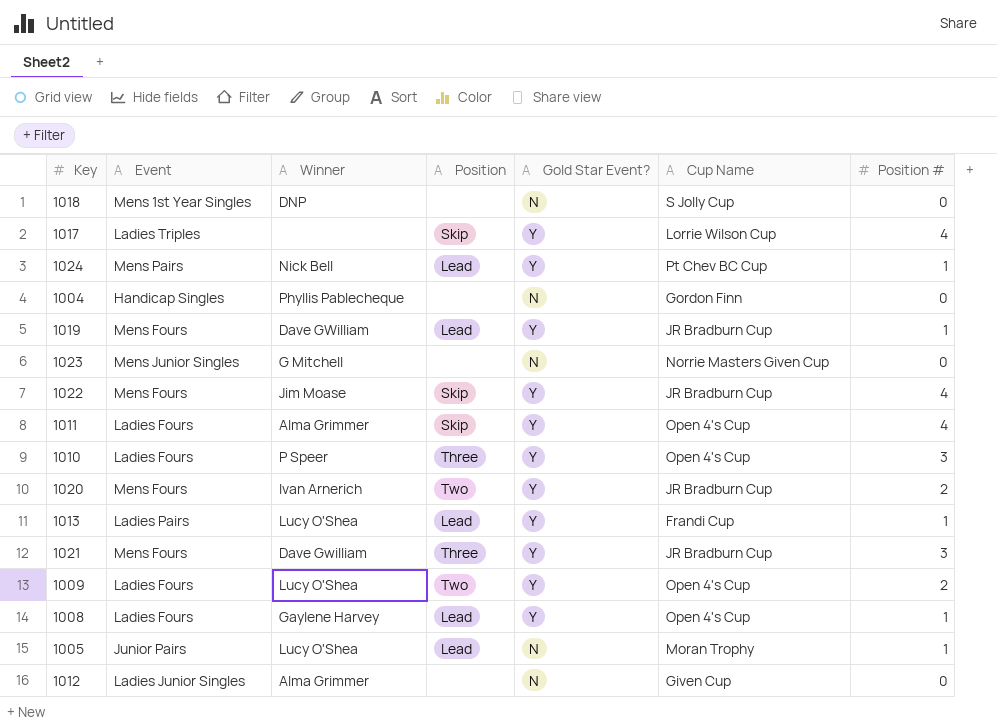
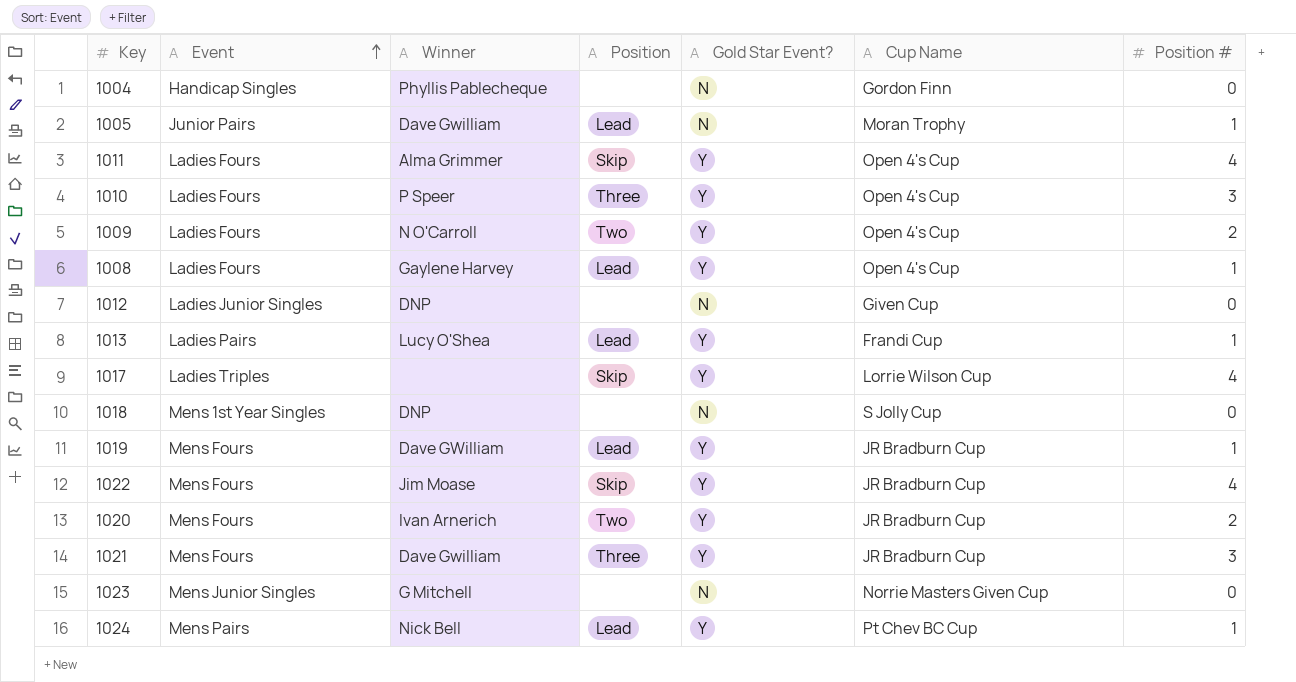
row order: none -> Event ascending
1005 | Winner: Lucy O'Shea -> Dave Gwilliam
1009 | Winner: Lucy O'Shea -> N O'Carroll
1012 | Winner: Alma Grimmer -> DNP

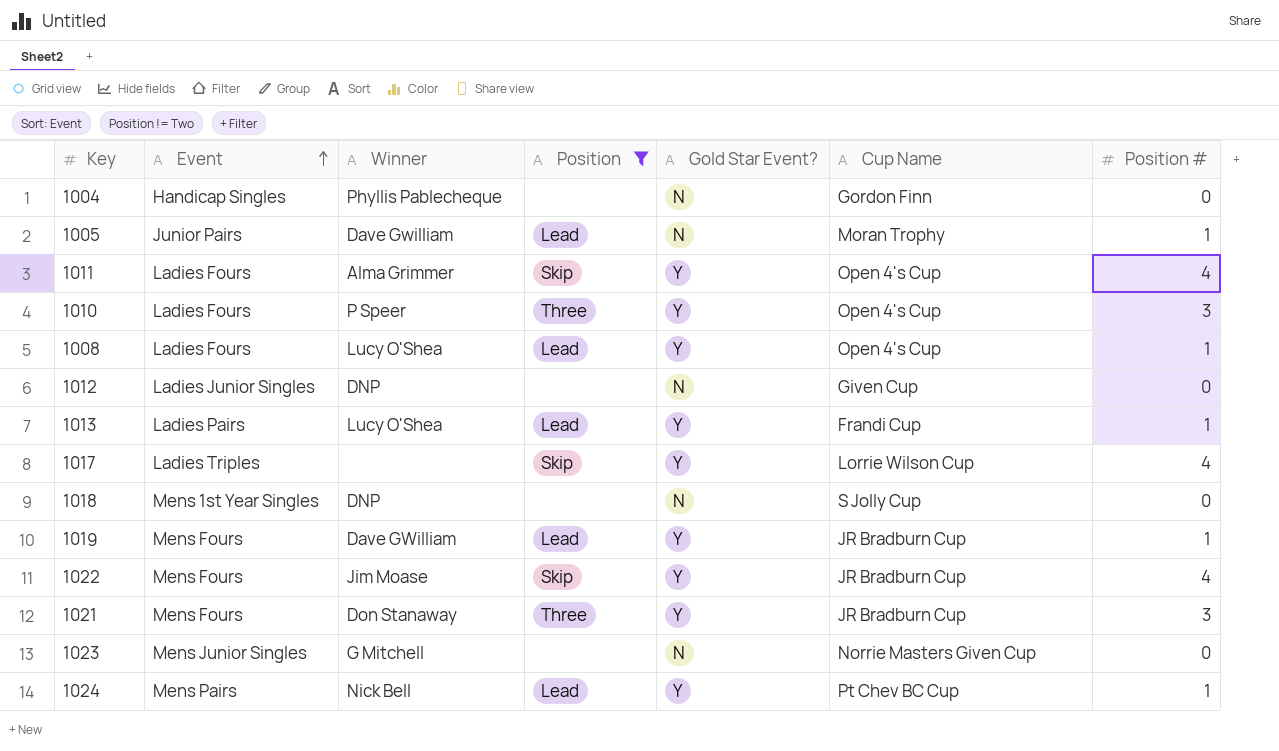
filter: none -> Position != Two
1008 | Winner: Gaylene Harvey -> Lucy O'Shea
1021 | Winner: Dave Gwilliam -> Don Stanaway

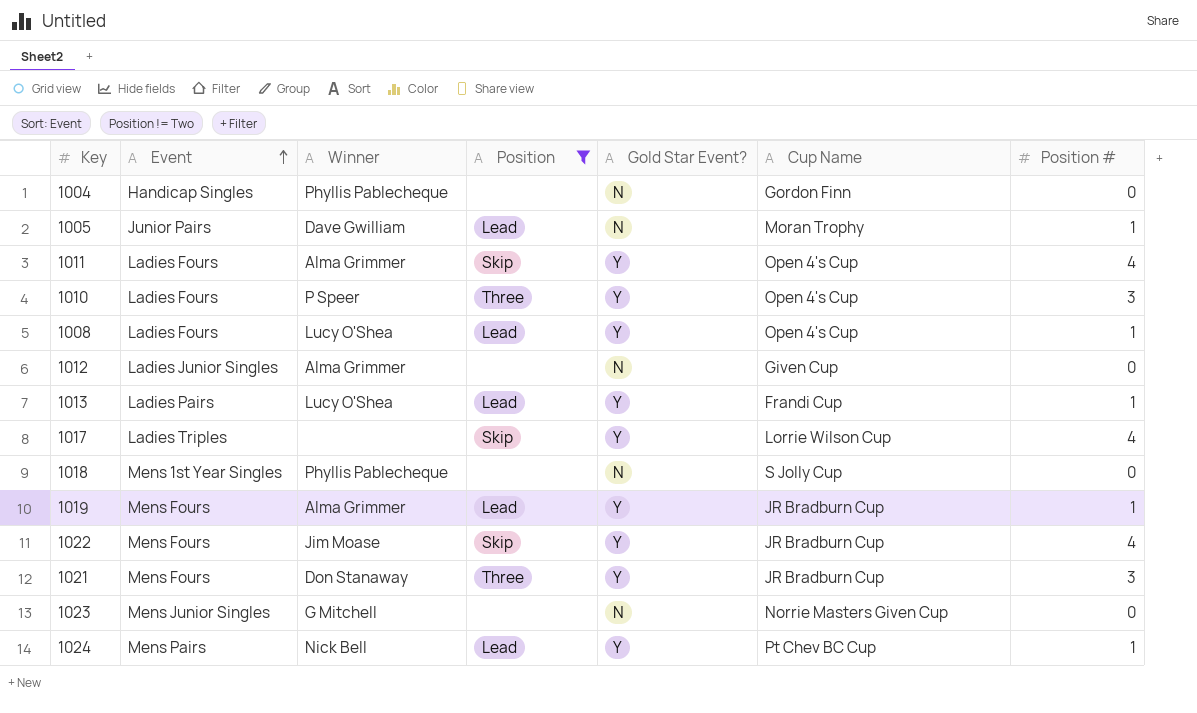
1012 | Winner: DNP -> Alma Grimmer
1018 | Winner: DNP -> Phyllis Pablecheque
1019 | Winner: Dave GWilliam -> Alma Grimmer

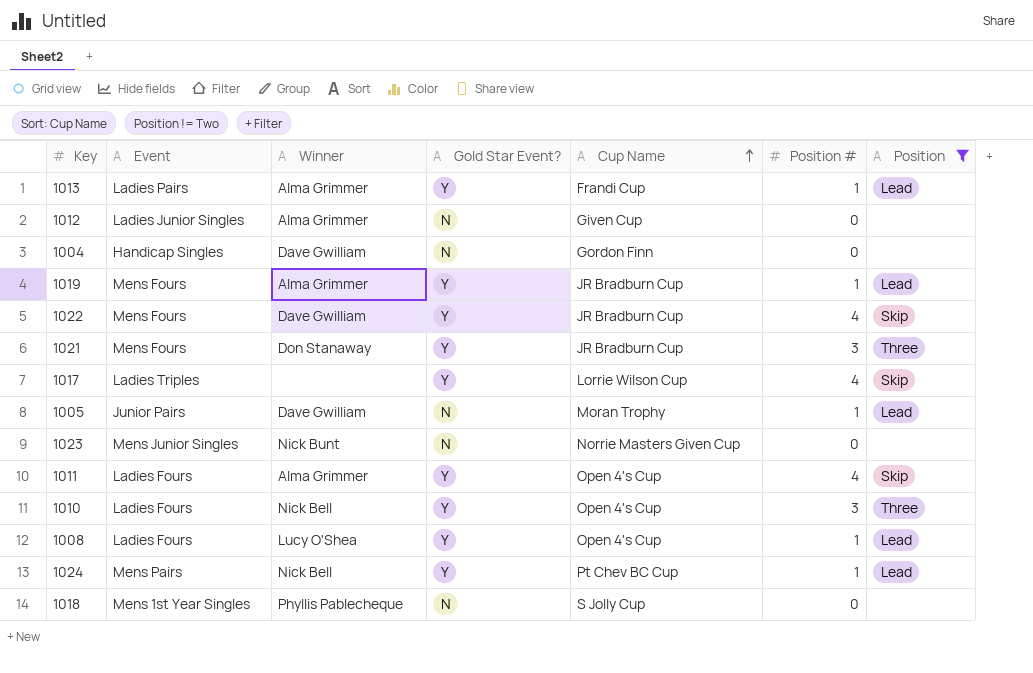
row order: Event ascending -> Cup Name ascending
column Position | position: 4 -> 7
1013 | Winner: Lucy O'Shea -> Alma Grimmer
1004 | Winner: Phyllis Pablecheque -> Dave Gwilliam
1022 | Winner: Jim Moase -> Dave Gwilliam
1023 | Winner: G Mitchell -> Nick Bunt
1010 | Winner: P Speer -> Nick Bell

